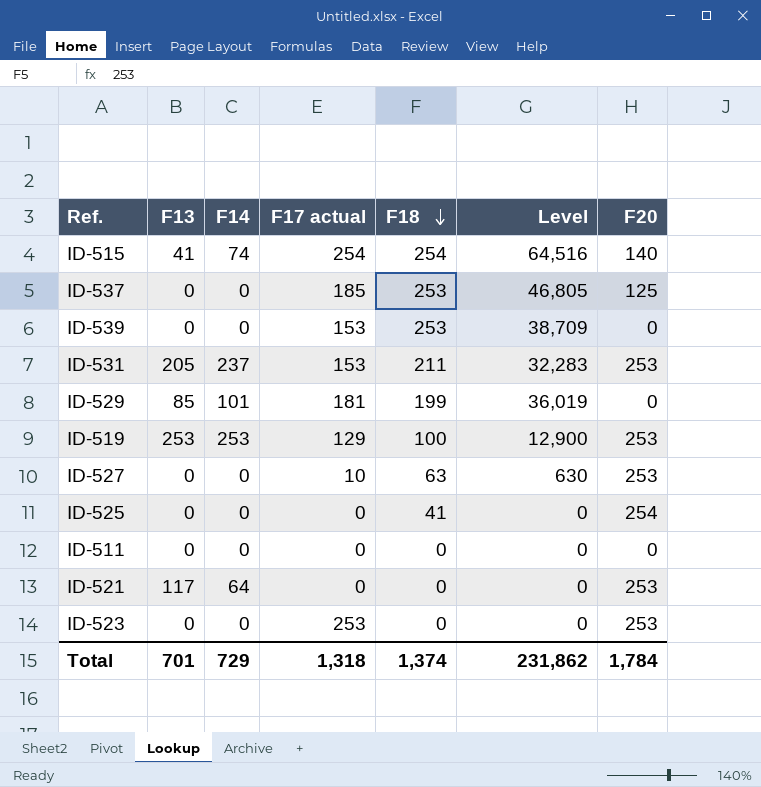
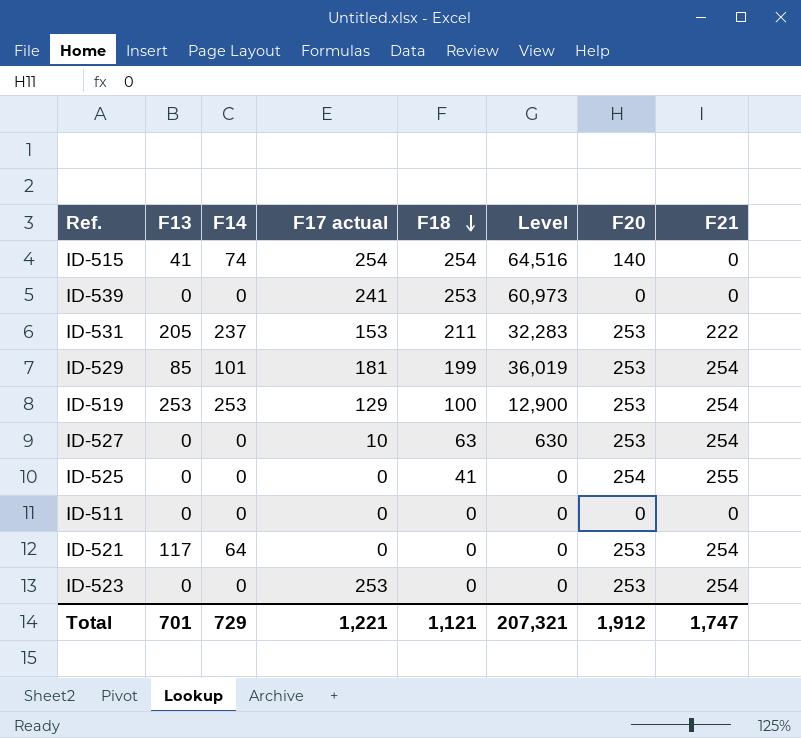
column F21 | position: none -> 8
row ID-537: 0 | 0 | 185 | 253 | 46,805 | 125 -> none
ID-539 | F17 actual: 153 -> 241
ID-539 | Level: 38,709 -> 60,973
ID-529 | F20: 0 -> 253
Total | F17 actual: 1,318 -> 1,221
Total | F18: 1,374 -> 1,121
Total | Level: 231,862 -> 207,321
Total | F20: 1,784 -> 1,912

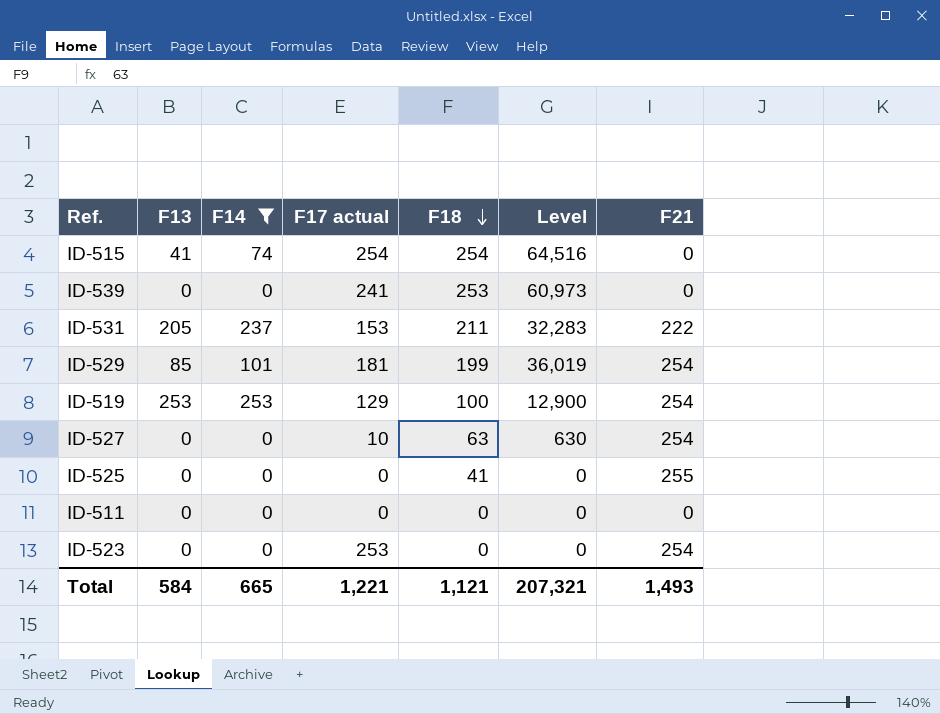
filter: none -> F14 != 64
column F20 | position: 7 -> none
Total | F13: 701 -> 584
Total | F14: 729 -> 665
Total | F21: 1,747 -> 1,493

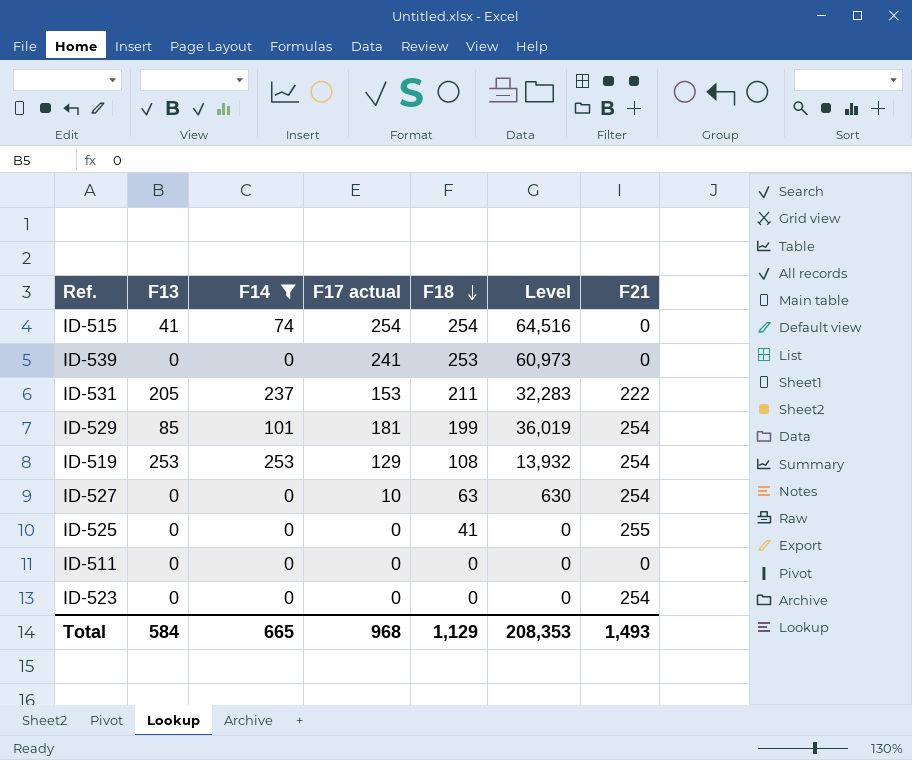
ID-519 | F18: 100 -> 108
ID-519 | Level: 12,900 -> 13,932
ID-523 | F17 actual: 253 -> 0
Total | F17 actual: 1,221 -> 968
Total | F18: 1,121 -> 1,129
Total | Level: 207,321 -> 208,353

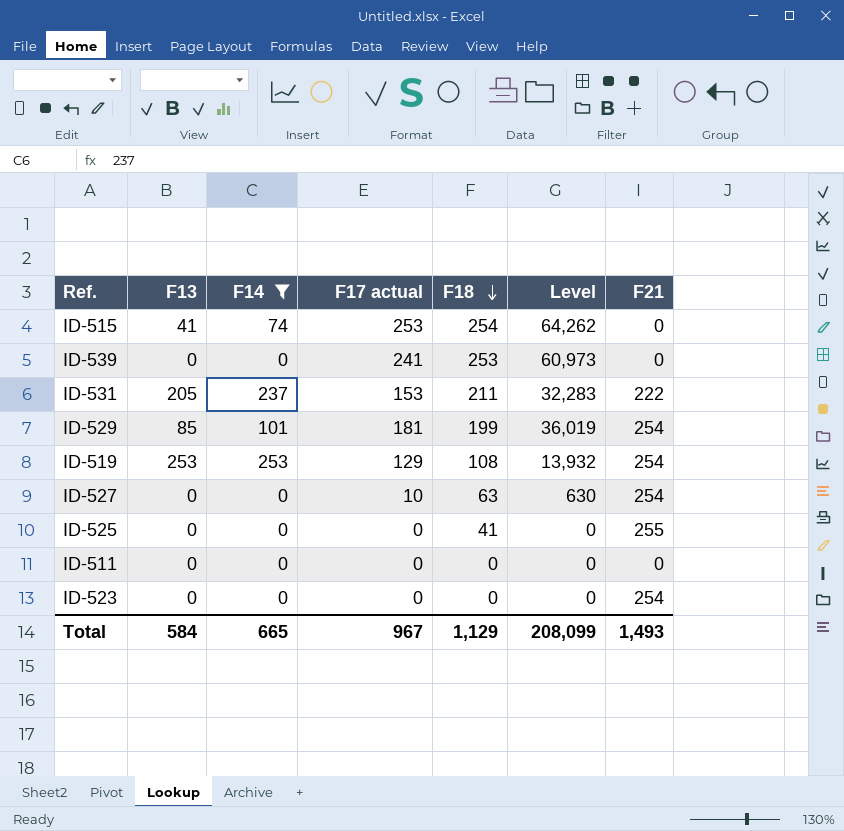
ID-515 | F17 actual: 254 -> 253
ID-515 | Level: 64,516 -> 64,262
Total | F17 actual: 968 -> 967
Total | Level: 208,353 -> 208,099

